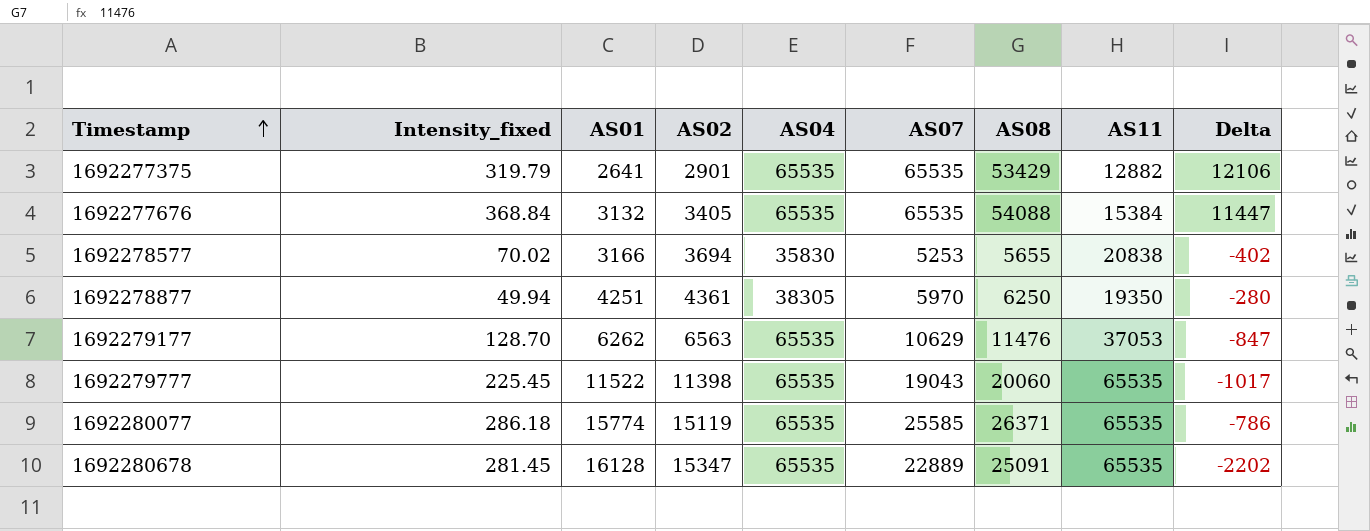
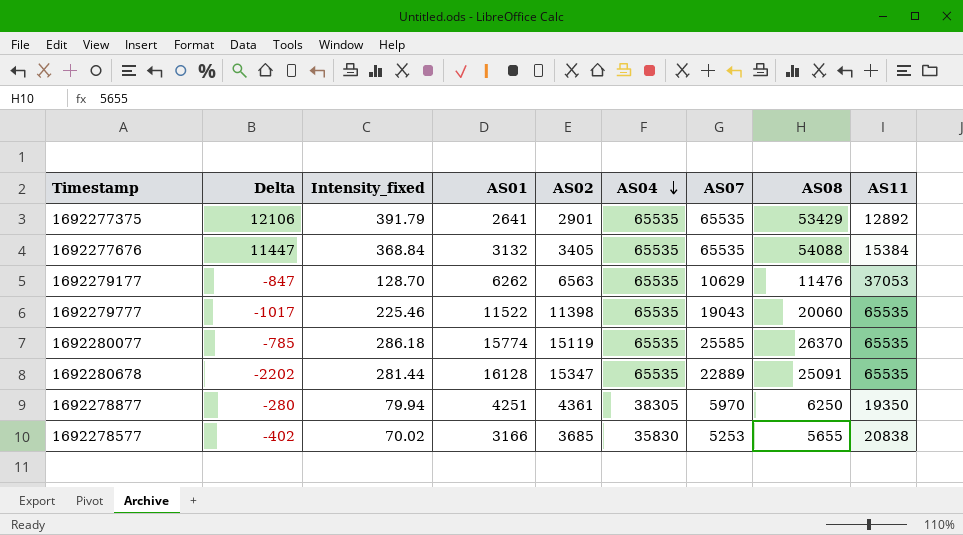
row order: Timestamp ascending -> AS04 descending
column Delta | position: 9 -> 2
1692277375 | Intensity_fixed: 319.79 -> 391.79
1692277375 | AS11: 12882 -> 12892
1692279777 | Intensity_fixed: 225.45 -> 225.46
1692280077 | Delta: -786 -> -785
1692280077 | AS08: 26371 -> 26370
1692280678 | Intensity_fixed: 281.45 -> 281.44
1692278877 | Intensity_fixed: 49.94 -> 79.94
1692278577 | AS02: 3694 -> 3685

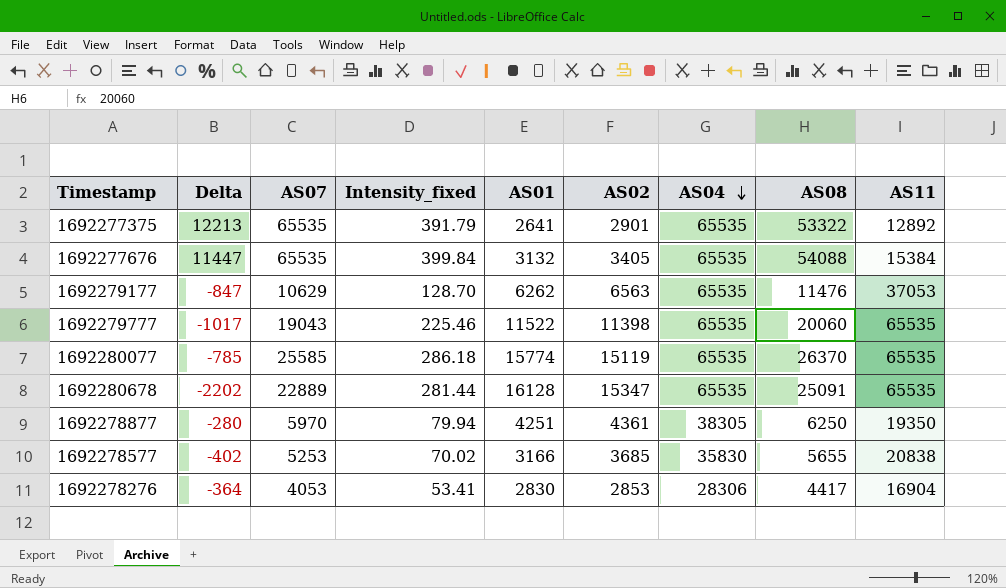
column AS07 | position: 7 -> 3
1692277375 | Delta: 12106 -> 12213
1692277375 | AS08: 53429 -> 53322
1692277676 | Intensity_fixed: 368.84 -> 399.84
row 1692278276: none -> -364 | 4053 | 53.41 | 2830 | 2853 | 28306 | 4417 | 16904

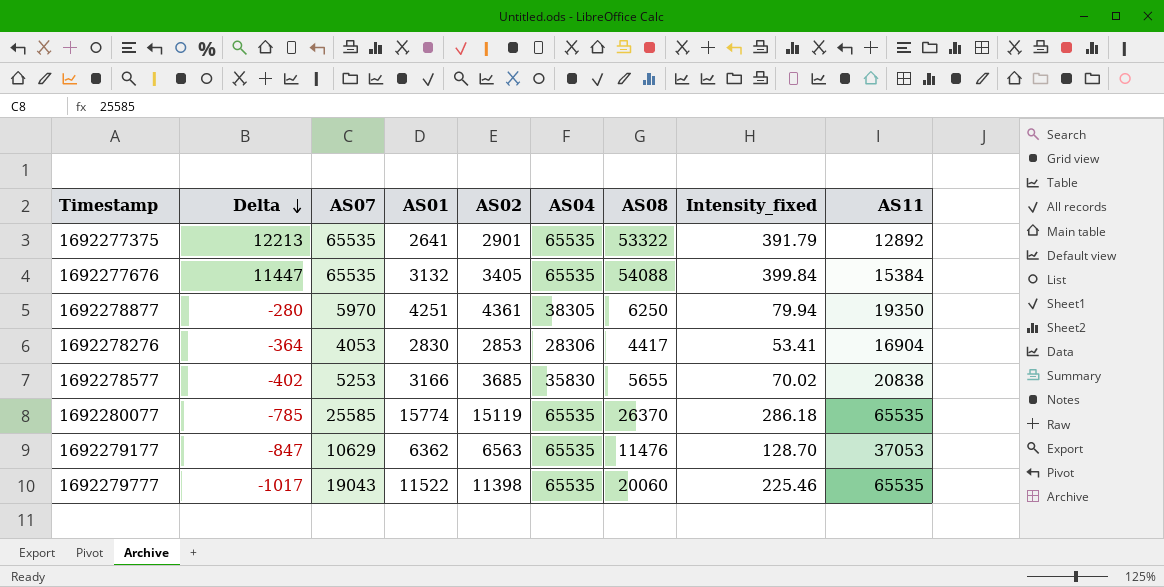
row order: AS04 descending -> Delta descending
column Intensity_fixed | position: 4 -> 8
row 1692280678: -2202 | 22889 | 281.44 | 16128 | 15347 | 65535 | 25091 | 65535 -> none
1692279177 | AS01: 6262 -> 6362

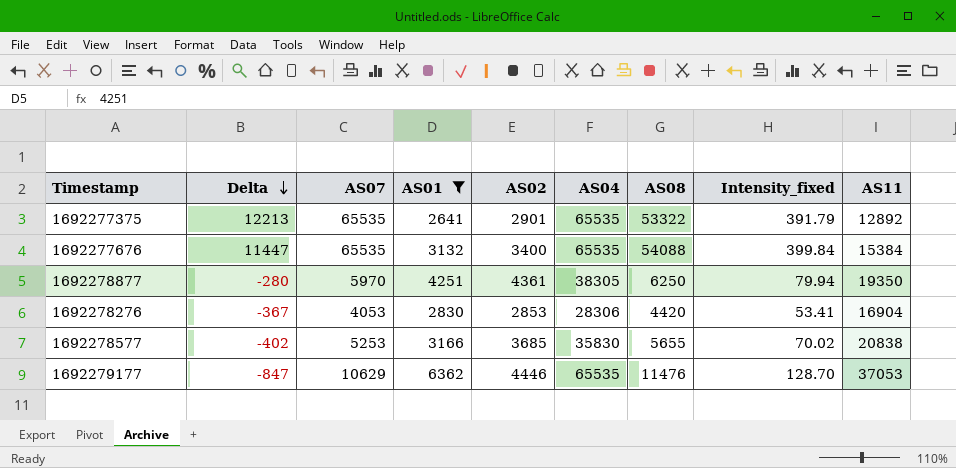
filter: none -> AS01 <= 6362
1692277676 | AS02: 3405 -> 3400
1692278276 | Delta: -364 -> -367
1692278276 | AS08: 4417 -> 4420
1692279177 | AS02: 6563 -> 4446

